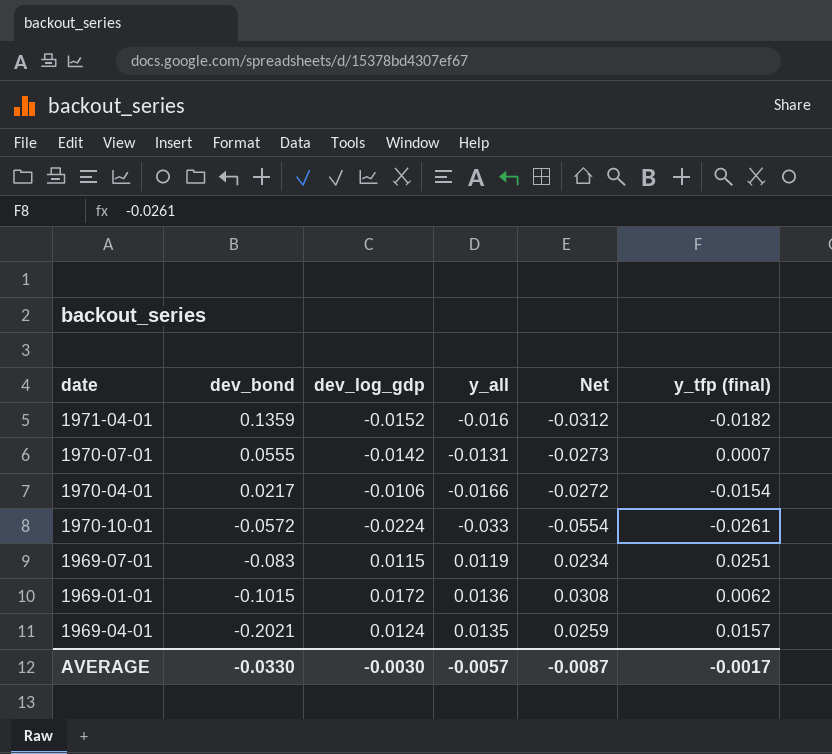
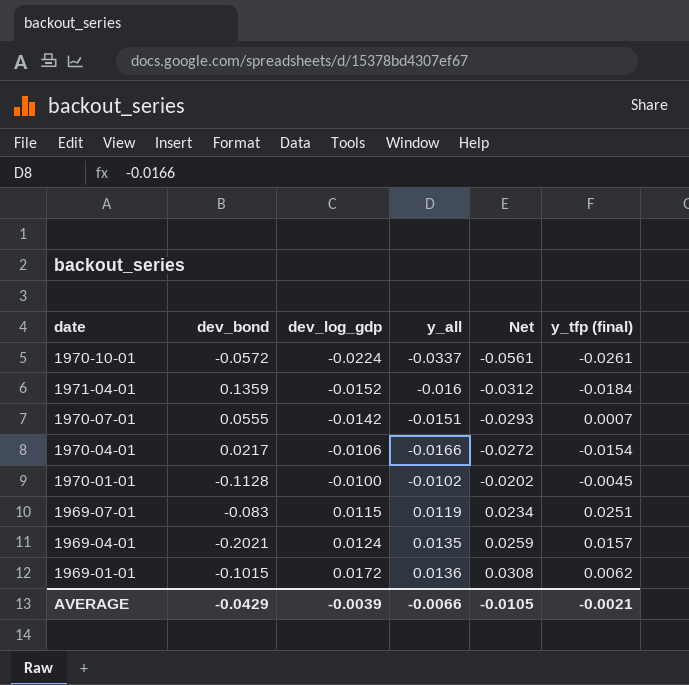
row order: dev_bond descending -> dev_log_gdp ascending
1970-10-01 | y_all: -0.033 -> -0.0337
1970-10-01 | Net: -0.0554 -> -0.0561
1971-04-01 | y_tfp (final): -0.0182 -> -0.0184
1970-07-01 | y_all: -0.0131 -> -0.0151
1970-07-01 | Net: -0.0273 -> -0.0293
row 1970-01-01: none -> -0.1128 | -0.0100 | -0.0102 | -0.0202 | -0.0045
AVERAGE | dev_bond: -0.0330 -> -0.0429
AVERAGE | dev_log_gdp: -0.0030 -> -0.0039
AVERAGE | y_all: -0.0057 -> -0.0066
AVERAGE | Net: -0.0087 -> -0.0105
AVERAGE | y_tfp (final): -0.0017 -> -0.0021

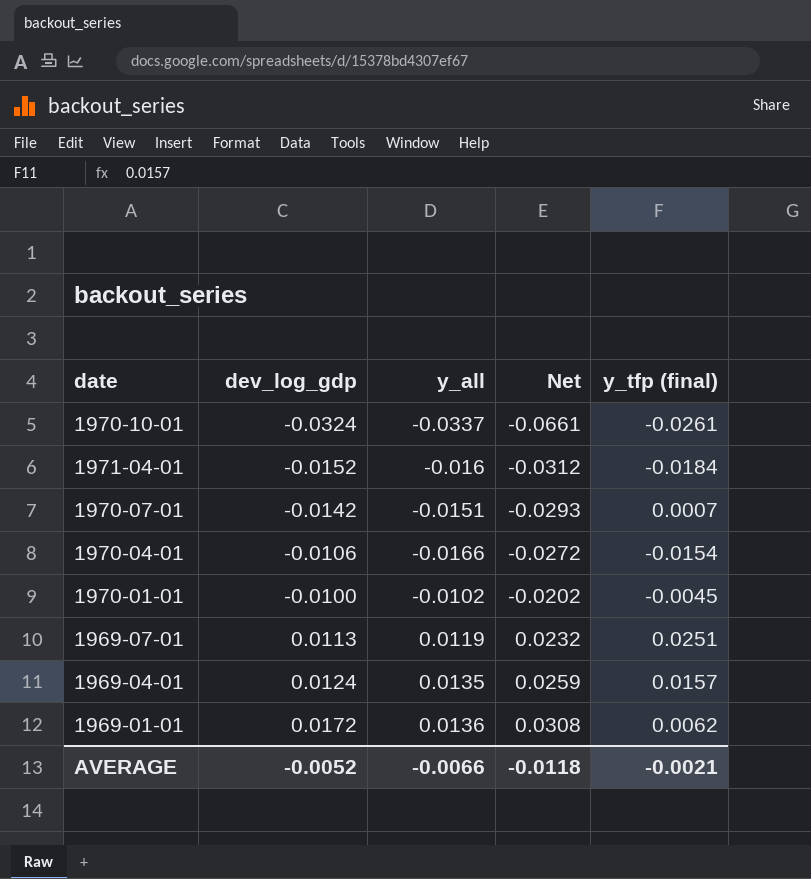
column dev_bond | position: 2 -> none
1970-10-01 | dev_log_gdp: -0.0224 -> -0.0324
1970-10-01 | Net: -0.0561 -> -0.0661
1969-07-01 | dev_log_gdp: 0.0115 -> 0.0113
1969-07-01 | Net: 0.0234 -> 0.0232
AVERAGE | dev_log_gdp: -0.0039 -> -0.0052
AVERAGE | Net: -0.0105 -> -0.0118

